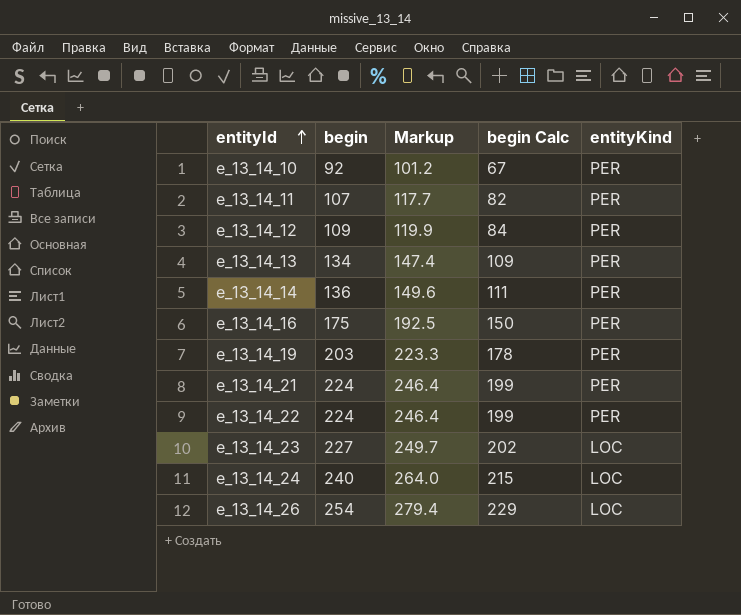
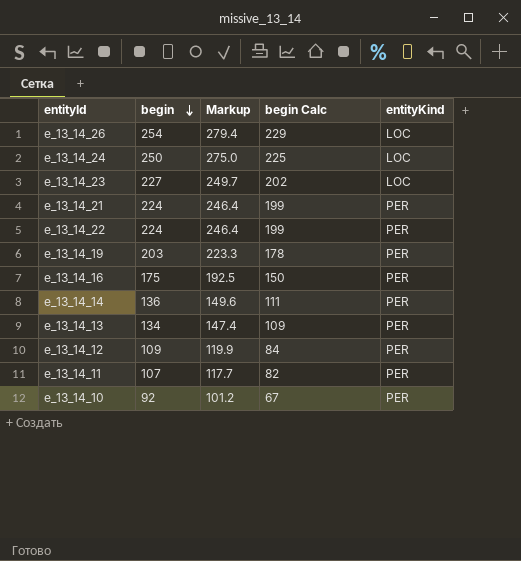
row order: entityId ascending -> begin descending
e_13_14_24 | begin: 240 -> 250
e_13_14_24 | Markup: 264.0 -> 275.0
e_13_14_24 | begin Calc: 215 -> 225

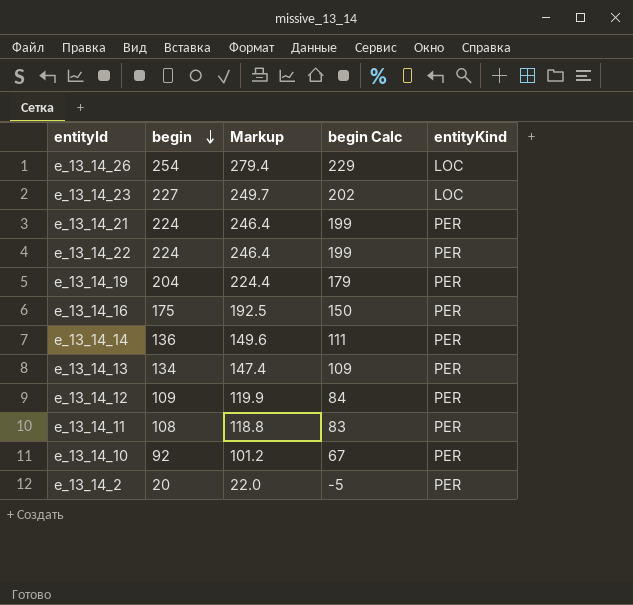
row e_13_14_24: 250 | 275.0 | 225 | LOC -> none
e_13_14_19 | begin: 203 -> 204
e_13_14_19 | Markup: 223.3 -> 224.4
e_13_14_19 | begin Calc: 178 -> 179
e_13_14_11 | begin: 107 -> 108
e_13_14_11 | Markup: 117.7 -> 118.8
e_13_14_11 | begin Calc: 82 -> 83
row e_13_14_2: none -> 20 | 22.0 | -5 | PER

